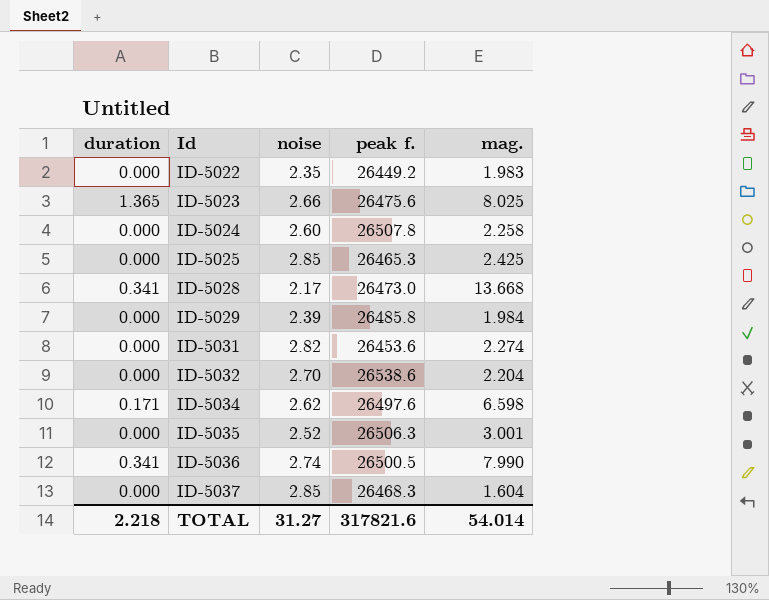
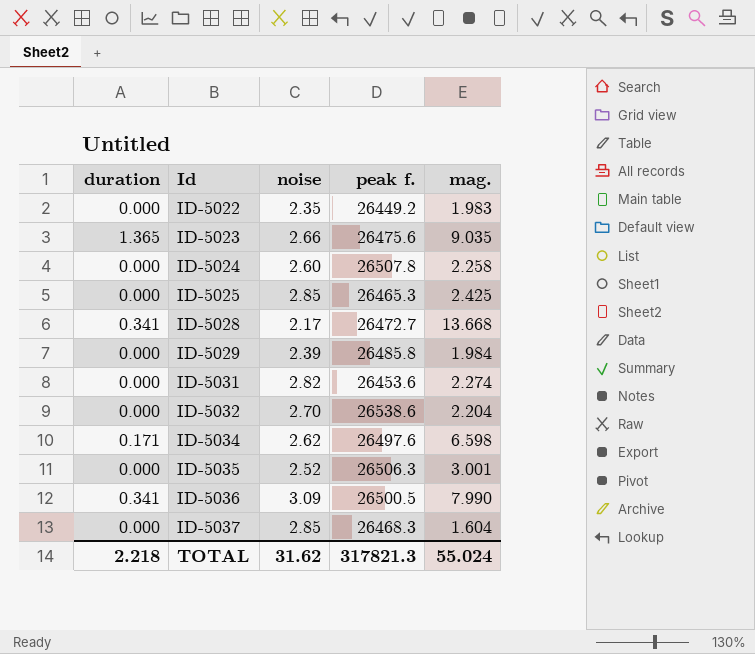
ID-5023 | mag.: 8.025 -> 9.035
ID-5028 | peak f.: 26473.0 -> 26472.7
ID-5036 | noise: 2.74 -> 3.09
TOTAL | noise: 31.27 -> 31.62
TOTAL | peak f.: 317821.6 -> 317821.3
TOTAL | mag.: 54.014 -> 55.024

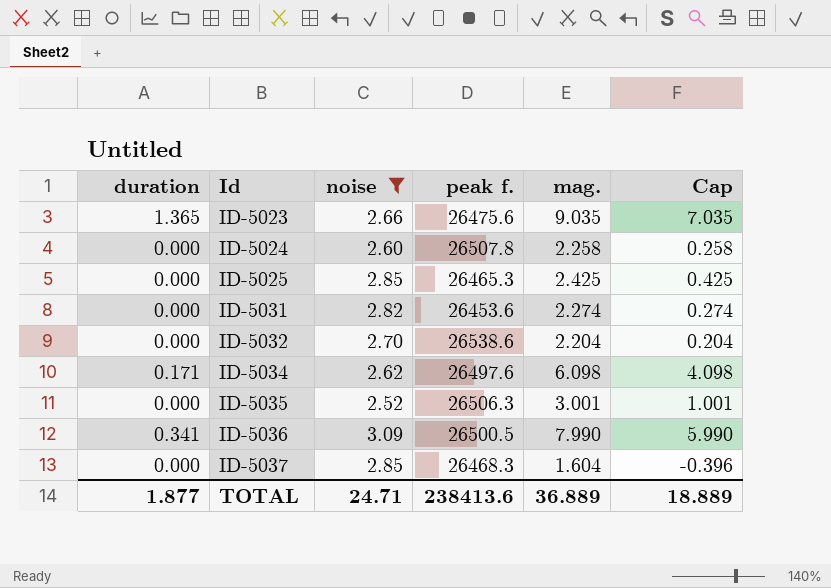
filter: none -> noise >= 2.52
column Cap | formula: none -> [mag.] - 2
ID-5034 | mag.: 6.598 -> 6.098
TOTAL | duration: 2.218 -> 1.877
TOTAL | noise: 31.62 -> 24.71
TOTAL | peak f.: 317821.3 -> 238413.6
TOTAL | mag.: 55.024 -> 36.889

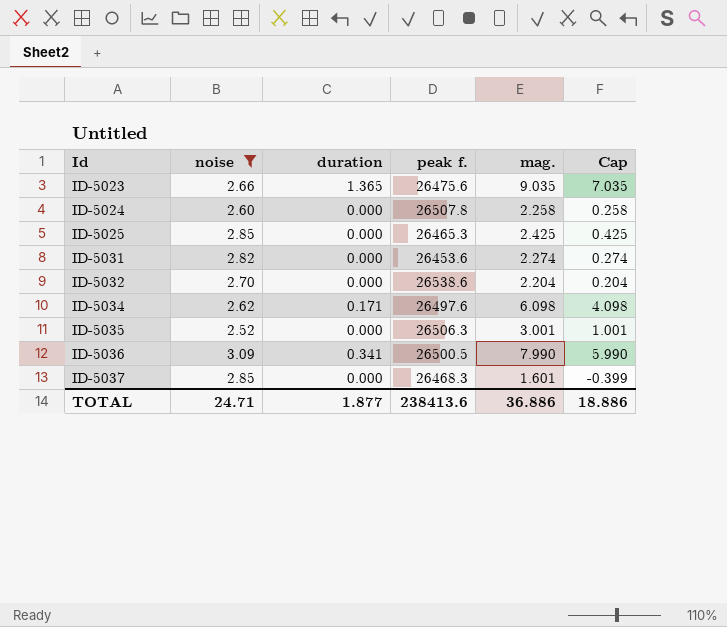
column duration | position: 1 -> 3
ID-5037 | mag.: 1.604 -> 1.601
ID-5037 | Cap: -0.396 -> -0.399
TOTAL | mag.: 36.889 -> 36.886
TOTAL | Cap: 18.889 -> 18.886

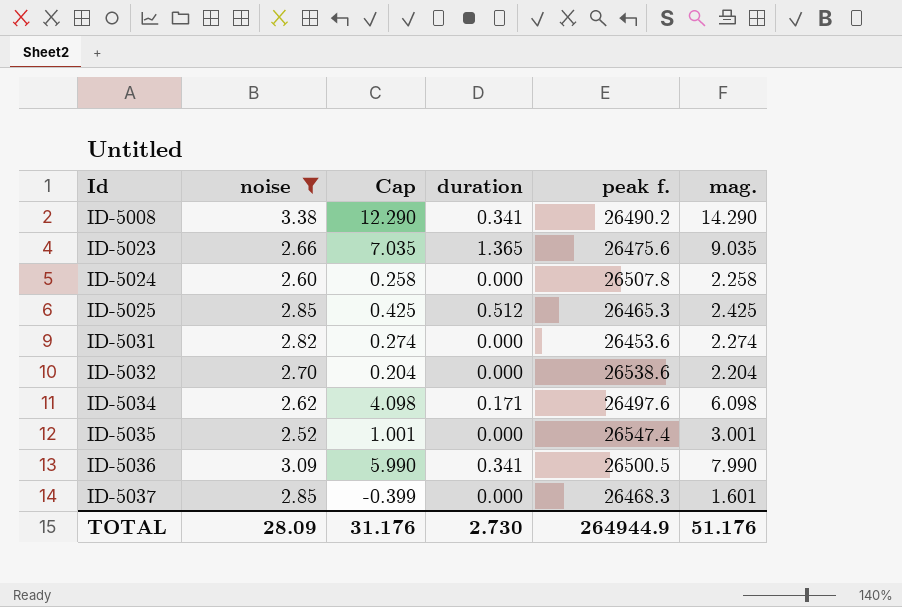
column Cap | position: 6 -> 3
row ID-5008: none -> 3.38 | 12.290 | 0.341 | 26490.2 | 14.290
ID-5025 | duration: 0.000 -> 0.512
ID-5035 | peak f.: 26506.3 -> 26547.4
TOTAL | noise: 24.71 -> 28.09
TOTAL | Cap: 18.886 -> 31.176
TOTAL | duration: 1.877 -> 2.730
TOTAL | peak f.: 238413.6 -> 264944.9
TOTAL | mag.: 36.886 -> 51.176

